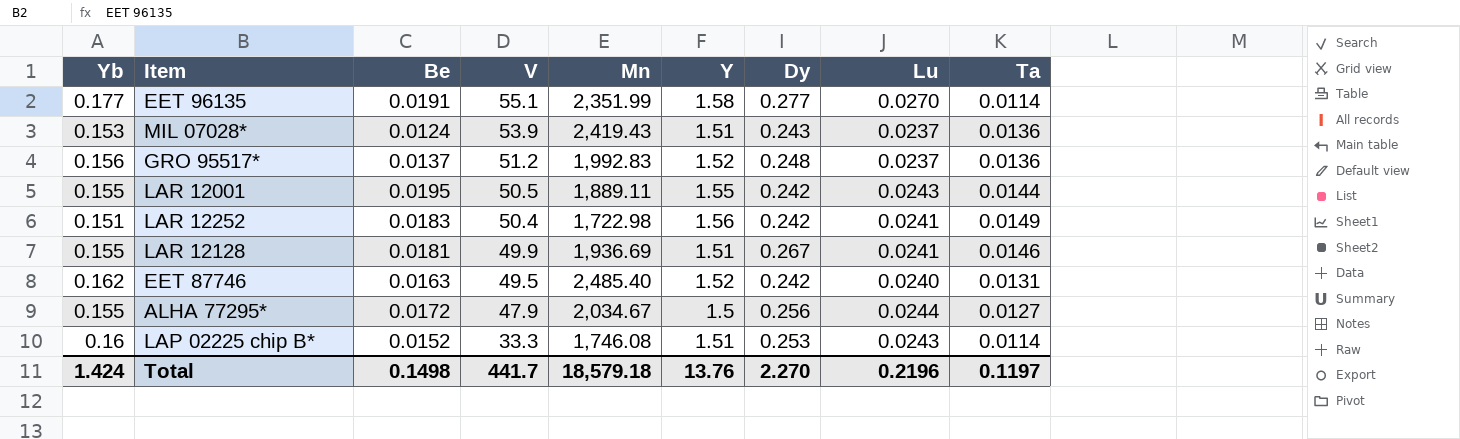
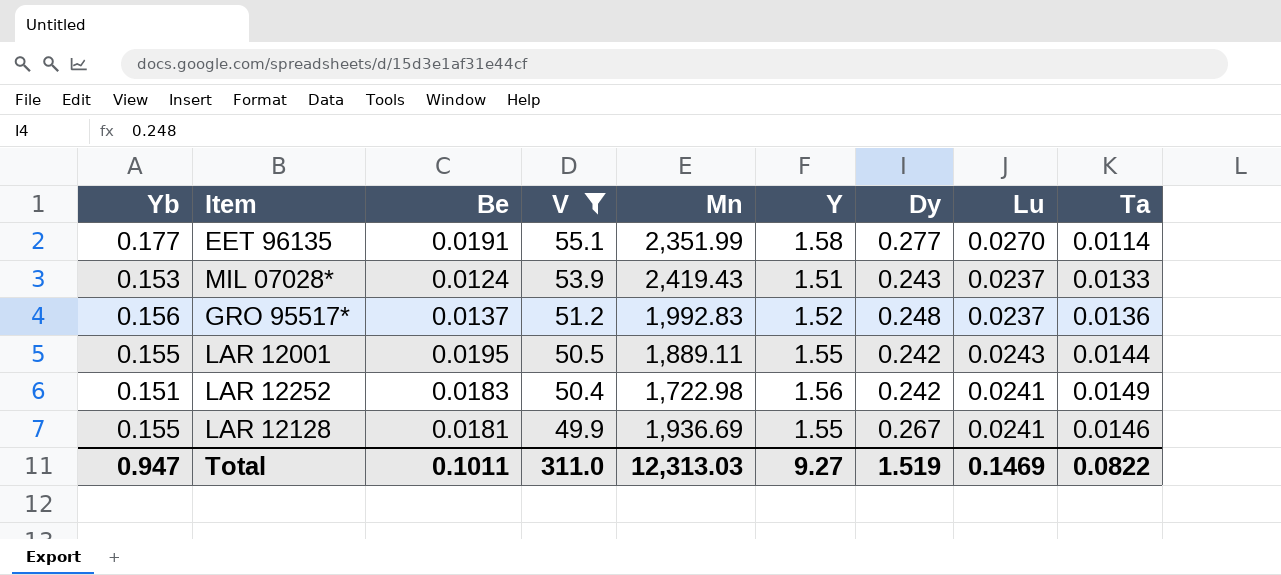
filter: none -> V >= 49.9
MIL 07028* | Ta: 0.0136 -> 0.0133
LAR 12128 | Y: 1.51 -> 1.55
Total | Yb: 1.424 -> 0.947
Total | Be: 0.1498 -> 0.1011
Total | V: 441.7 -> 311.0
Total | Mn: 18,579.18 -> 12,313.03
Total | Y: 13.76 -> 9.27
Total | Dy: 2.270 -> 1.519
Total | Lu: 0.2196 -> 0.1469
Total | Ta: 0.1197 -> 0.0822

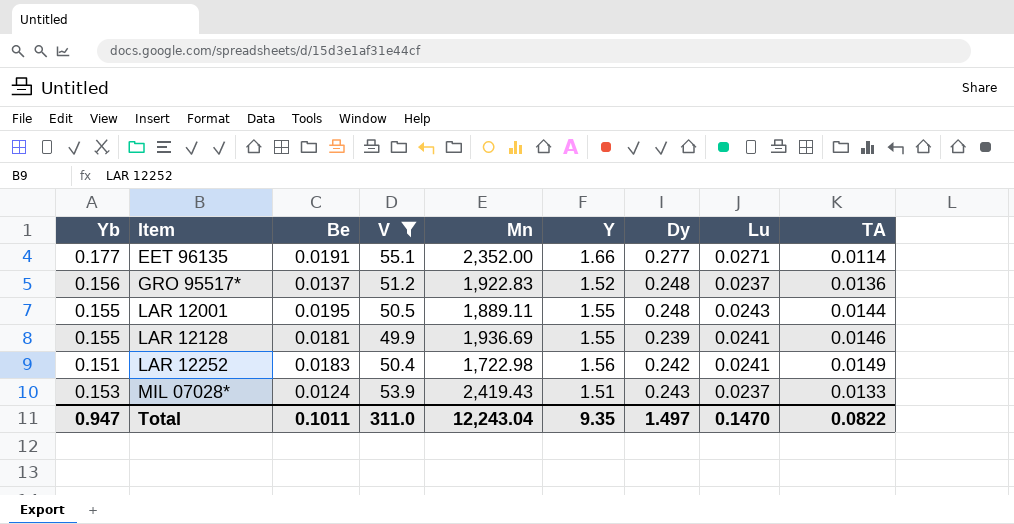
row order: V descending -> Item ascending
column name: Ta -> TA
EET 96135 | Mn: 2,351.99 -> 2,352.00
EET 96135 | Y: 1.58 -> 1.66
EET 96135 | Lu: 0.0270 -> 0.0271
GRO 95517* | Mn: 1,992.83 -> 1,922.83
LAR 12001 | Dy: 0.242 -> 0.248
LAR 12128 | Dy: 0.267 -> 0.239
Total | Mn: 12,313.03 -> 12,243.04
Total | Y: 9.27 -> 9.35
Total | Dy: 1.519 -> 1.497
Total | Lu: 0.1469 -> 0.1470

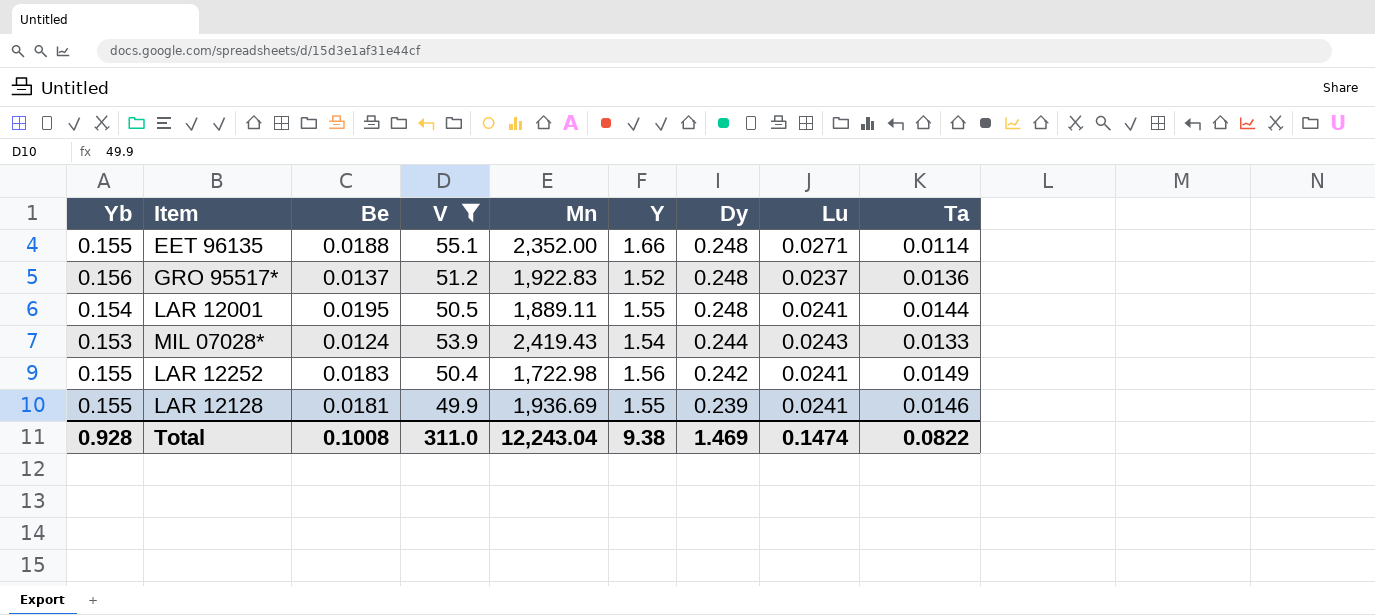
row order: Item ascending -> Dy descending
column name: TA -> Ta
EET 96135 | Yb: 0.177 -> 0.155
EET 96135 | Be: 0.0191 -> 0.0188
EET 96135 | Dy: 0.277 -> 0.248
LAR 12001 | Yb: 0.155 -> 0.154
LAR 12001 | Lu: 0.0243 -> 0.0241
MIL 07028* | Y: 1.51 -> 1.54
MIL 07028* | Dy: 0.243 -> 0.244
MIL 07028* | Lu: 0.0237 -> 0.0243
LAR 12252 | Yb: 0.151 -> 0.155
Total | Yb: 0.947 -> 0.928
Total | Be: 0.1011 -> 0.1008
Total | Y: 9.35 -> 9.38
Total | Dy: 1.497 -> 1.469
Total | Lu: 0.1470 -> 0.1474

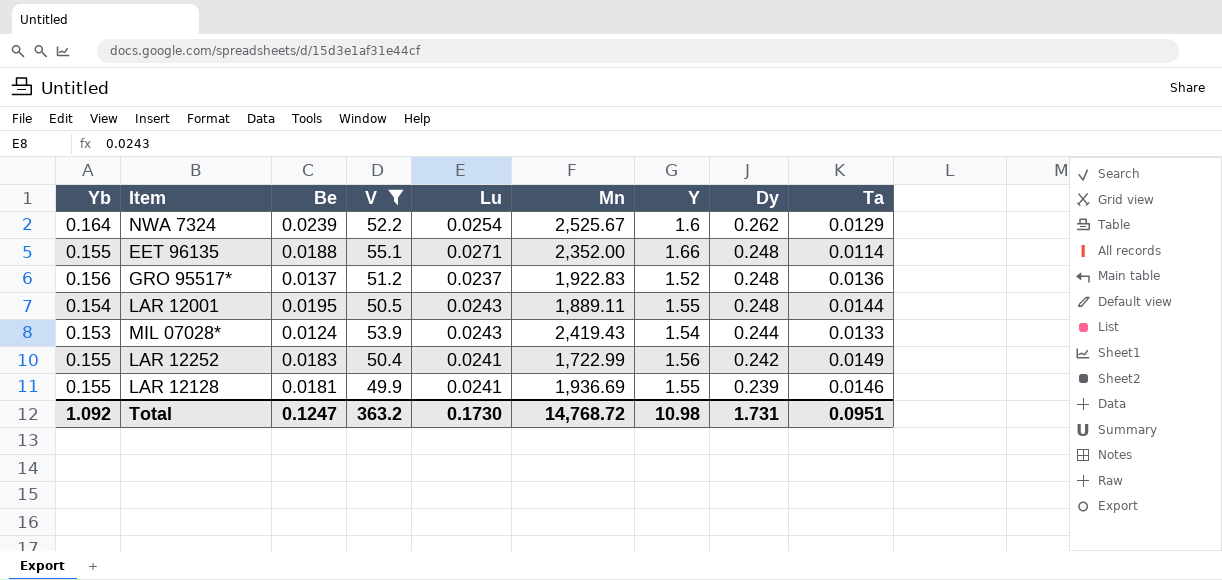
column Lu | position: 8 -> 5
row NWA 7324: none -> 0.164 | 0.0239 | 52.2 | 0.0254 | 2,525.67 | 1.6 | 0.262 | 0.0129
LAR 12001 | Lu: 0.0241 -> 0.0243
LAR 12252 | Mn: 1,722.98 -> 1,722.99
Total | Yb: 0.928 -> 1.092
Total | Be: 0.1008 -> 0.1247
Total | V: 311.0 -> 363.2
Total | Lu: 0.1474 -> 0.1730
Total | Mn: 12,243.04 -> 14,768.72
Total | Y: 9.38 -> 10.98
Total | Dy: 1.469 -> 1.731
Total | Ta: 0.0822 -> 0.0951

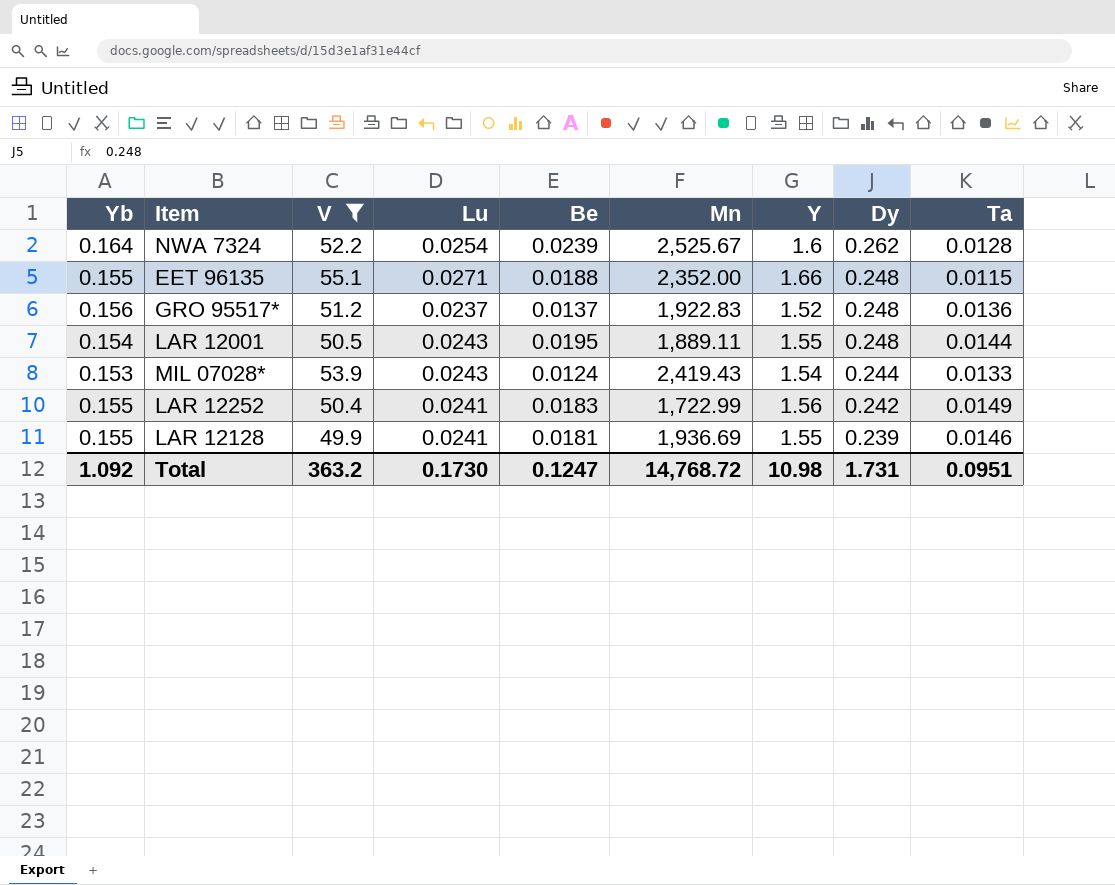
column Be | position: 3 -> 5
NWA 7324 | Ta: 0.0129 -> 0.0128
EET 96135 | Ta: 0.0114 -> 0.0115

